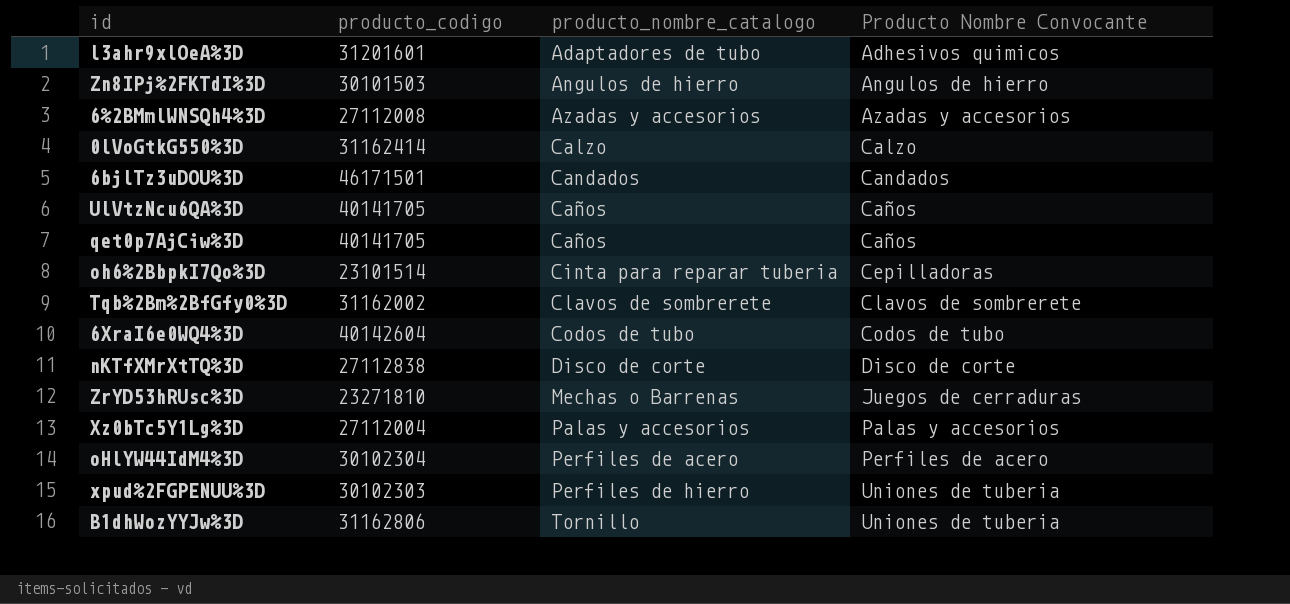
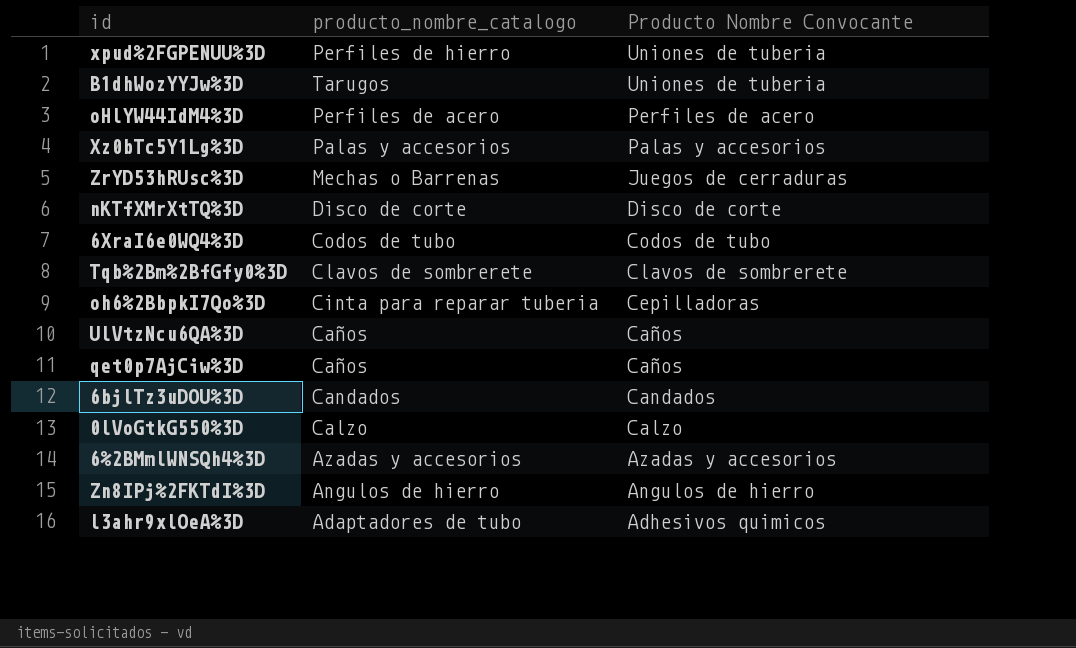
row order: producto_nombre_catalogo ascending -> Producto Nombre Convocante descending
column producto_codigo | position: 2 -> none
B1dhWozYYJw%3D | producto_nombre_catalogo: Tornillo -> Tarugos

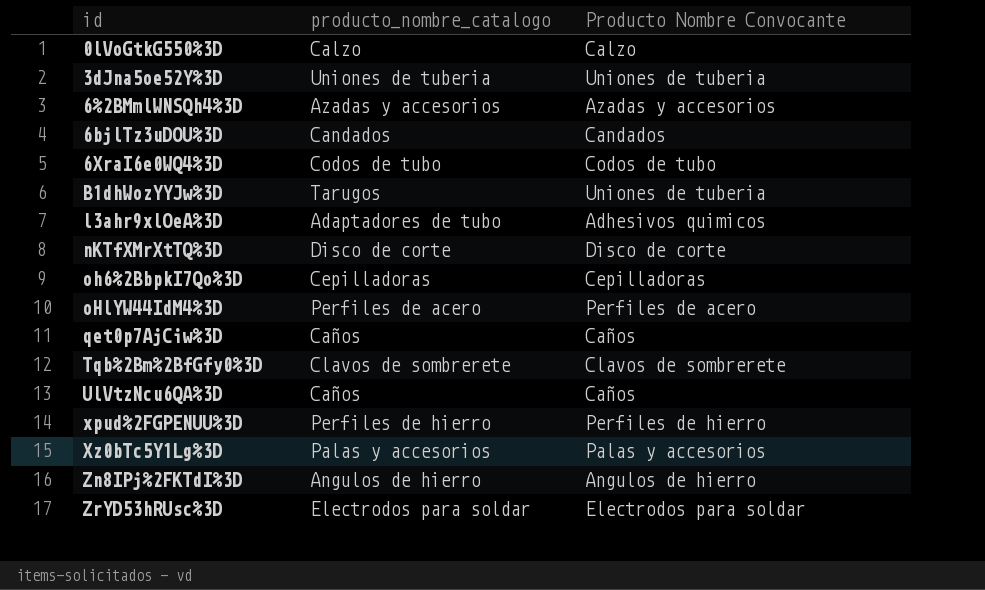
row order: Producto Nombre Convocante descending -> id ascending
row 3dJna5oe52Y%3D: none -> Uniones de tuberia | Uniones de tuberia
oh6%2BbpkI7Qo%3D | producto_nombre_catalogo: Cinta para reparar tuberia -> Cepilladoras
xpud%2FGPENUU%3D | Producto Nombre Convocante: Uniones de tuberia -> Perfiles de hierro
ZrYD53hRUsc%3D | producto_nombre_catalogo: Mechas o Barrenas -> Electrodos para soldar
ZrYD53hRUsc%3D | Producto Nombre Convocante: Juegos de cerraduras -> Electrodos para soldar

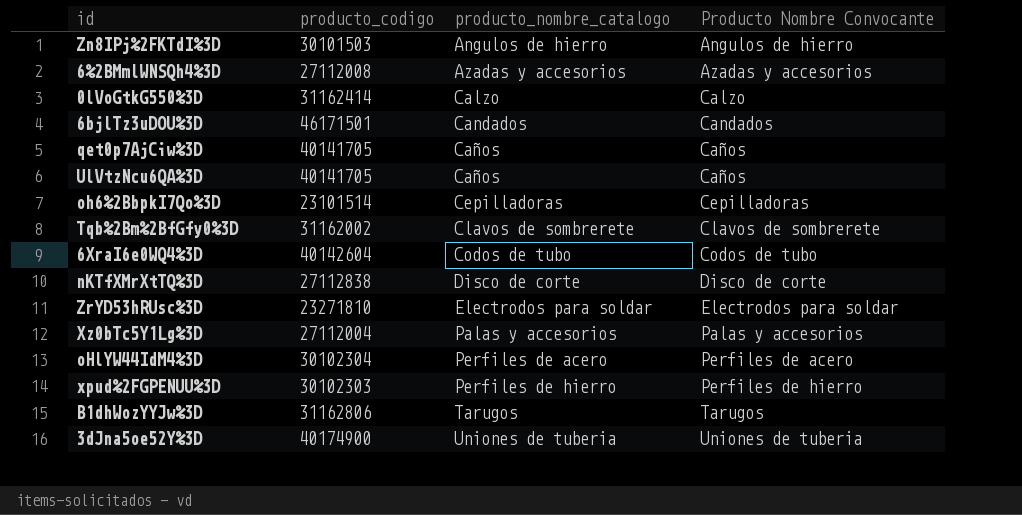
row order: id ascending -> producto_nombre_catalogo ascending
column producto_codigo | position: none -> 2
row l3ahr9xlOeA%3D: Adaptadores de tubo | Adhesivos quimicos -> none
B1dhWozYYJw%3D | Producto Nombre Convocante: Uniones de tuberia -> Tarugos

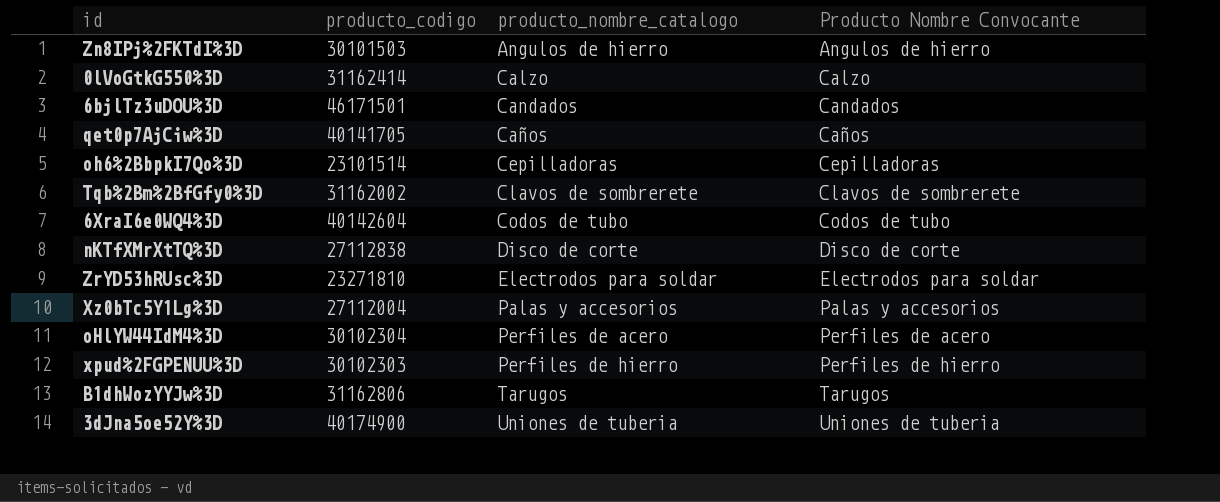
row 6%2BMmlWNSQh4%3D: 27112008 | Azadas y accesorios | Azadas y accesorios -> none
row UlVtzNcu6QA%3D: 40141705 | Caños | Caños -> none

